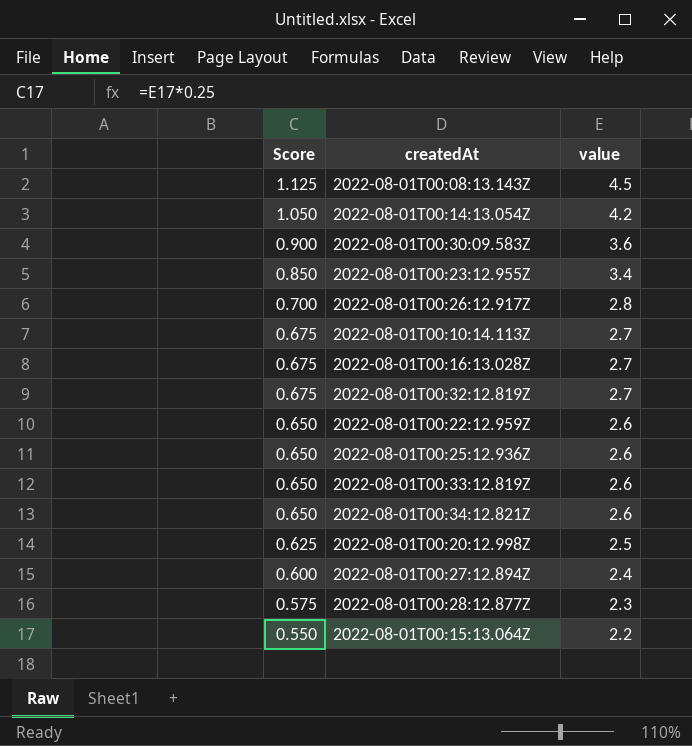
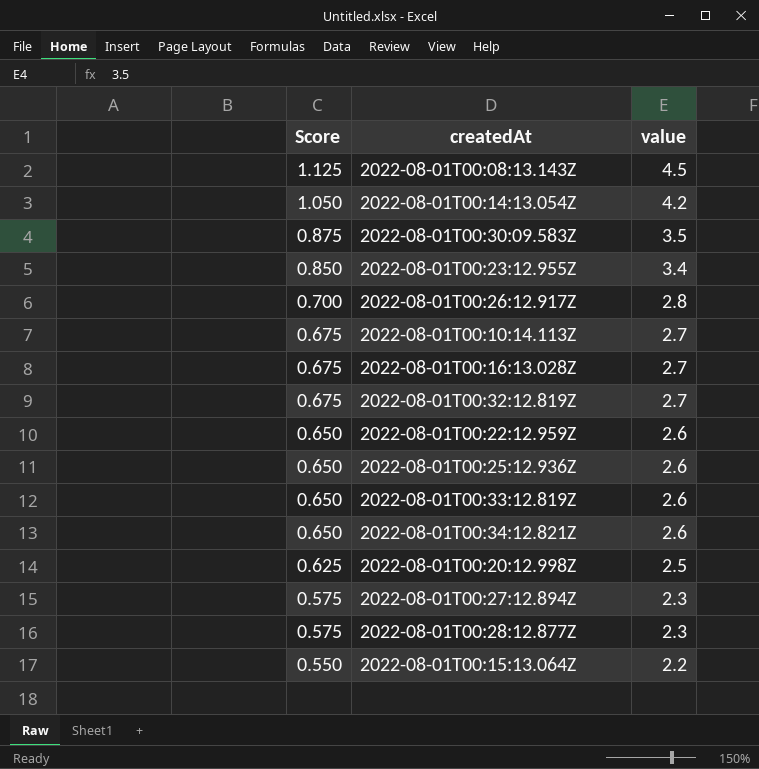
2022-08-01T00:30:09.583Z | Score: 0.900 -> 0.875
2022-08-01T00:30:09.583Z | value: 3.6 -> 3.5
2022-08-01T00:27:12.894Z | Score: 0.600 -> 0.575
2022-08-01T00:27:12.894Z | value: 2.4 -> 2.3

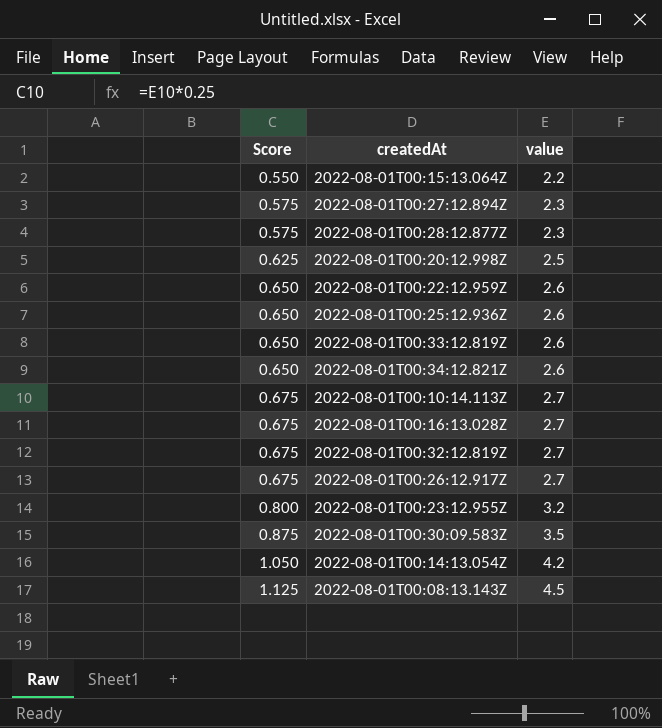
row order: Score descending -> Score ascending
2022-08-01T00:26:12.917Z | Score: 0.700 -> 0.675
2022-08-01T00:26:12.917Z | value: 2.8 -> 2.7
2022-08-01T00:23:12.955Z | Score: 0.850 -> 0.800
2022-08-01T00:23:12.955Z | value: 3.4 -> 3.2

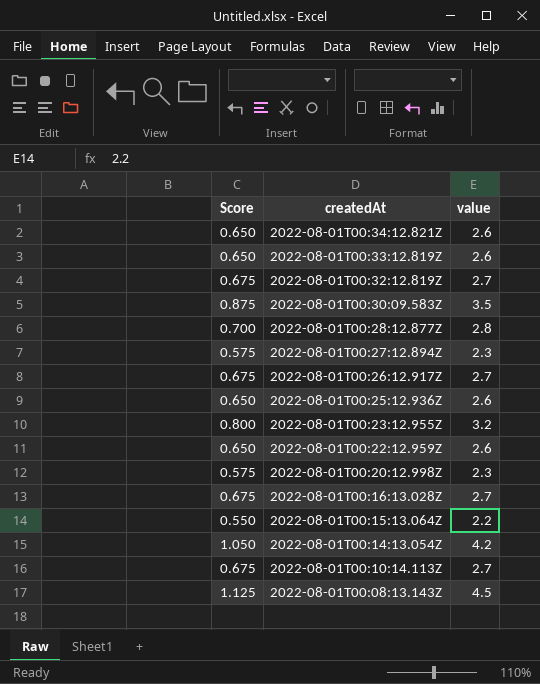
row order: Score ascending -> createdAt descending
2022-08-01T00:28:12.877Z | Score: 0.575 -> 0.700
2022-08-01T00:28:12.877Z | value: 2.3 -> 2.8
2022-08-01T00:20:12.998Z | Score: 0.625 -> 0.575
2022-08-01T00:20:12.998Z | value: 2.5 -> 2.3

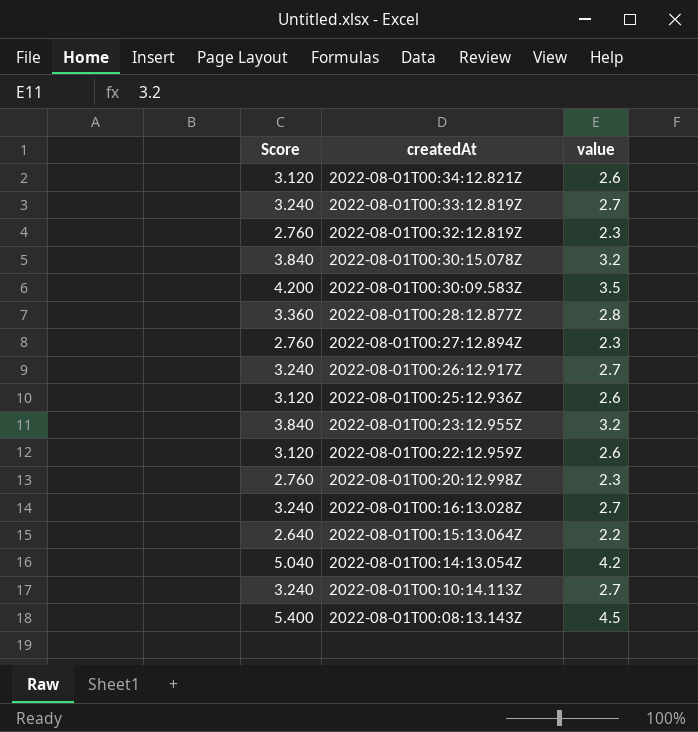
column Score | formula: [value] * 0.25 -> [value] * 1.2
2022-08-01T00:33:12.819Z | value: 2.6 -> 2.7
2022-08-01T00:32:12.819Z | value: 2.7 -> 2.3
row 2022-08-01T00:30:15.078Z: none -> 3.840 | 3.2

